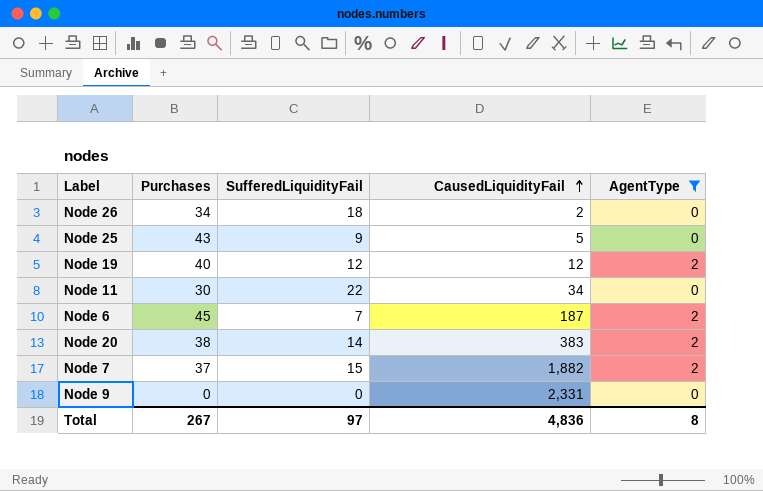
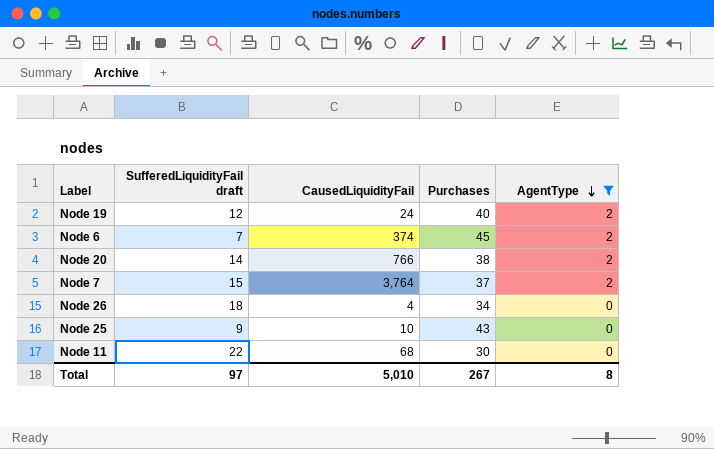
row order: CausedLiquidityFail ascending -> AgentType descending
column name: SufferedLiquidityFail -> SufferedLiquidityFail draft
column Purchases | position: 2 -> 4
row Node 9: 0 | 0 | 2,331 | 0 -> none
Node 19 | CausedLiquidityFail: 12 -> 24
Node 6 | CausedLiquidityFail: 187 -> 374
Node 20 | CausedLiquidityFail: 383 -> 766
Node 7 | CausedLiquidityFail: 1,882 -> 3,764
Node 26 | CausedLiquidityFail: 2 -> 4
Node 25 | CausedLiquidityFail: 5 -> 10
Node 11 | CausedLiquidityFail: 34 -> 68
Total | CausedLiquidityFail: 4,836 -> 5,010

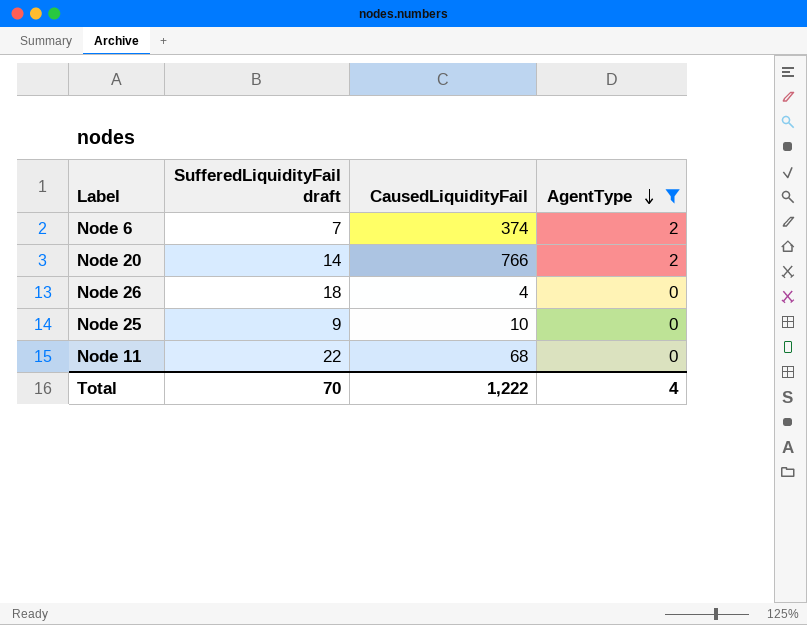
column Purchases | position: 4 -> none
row Node 19: 12 | 24 | 40 | 2 -> none
row Node 7: 15 | 3,764 | 37 | 2 -> none
Total | SufferedLiquidityFail draft: 97 -> 70
Total | CausedLiquidityFail: 5,010 -> 1,222
Total | AgentType: 8 -> 4

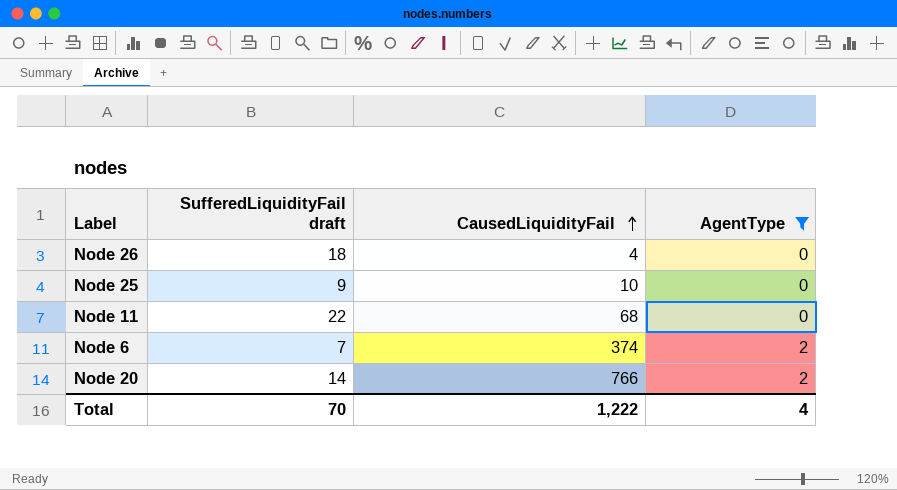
row order: AgentType descending -> CausedLiquidityFail ascending

